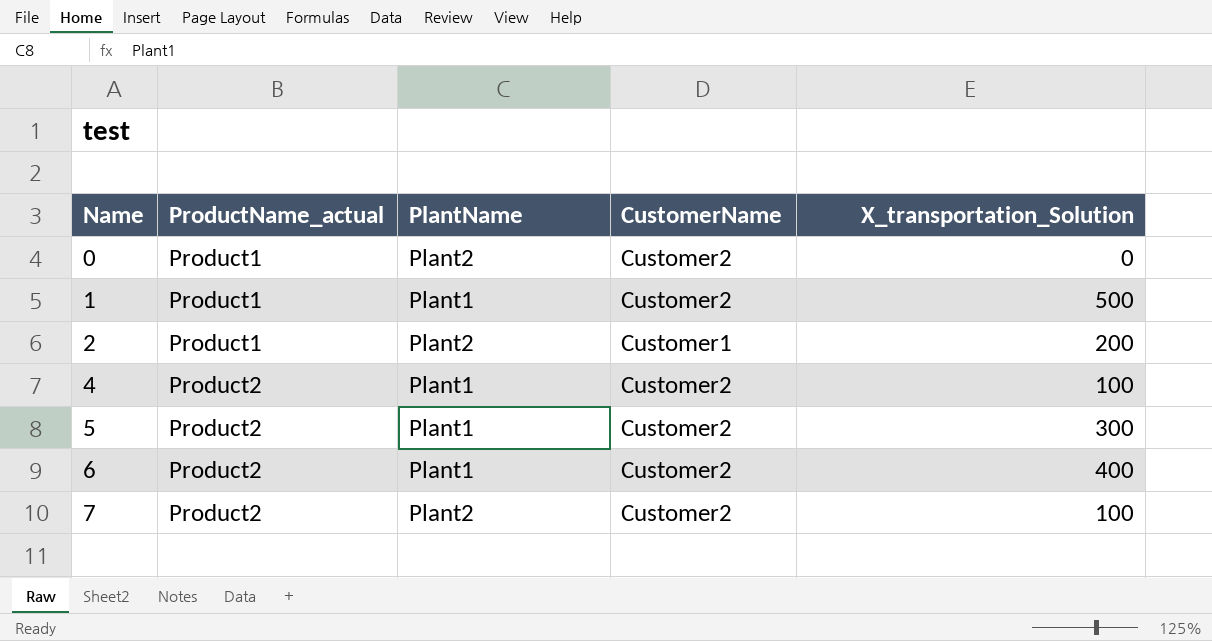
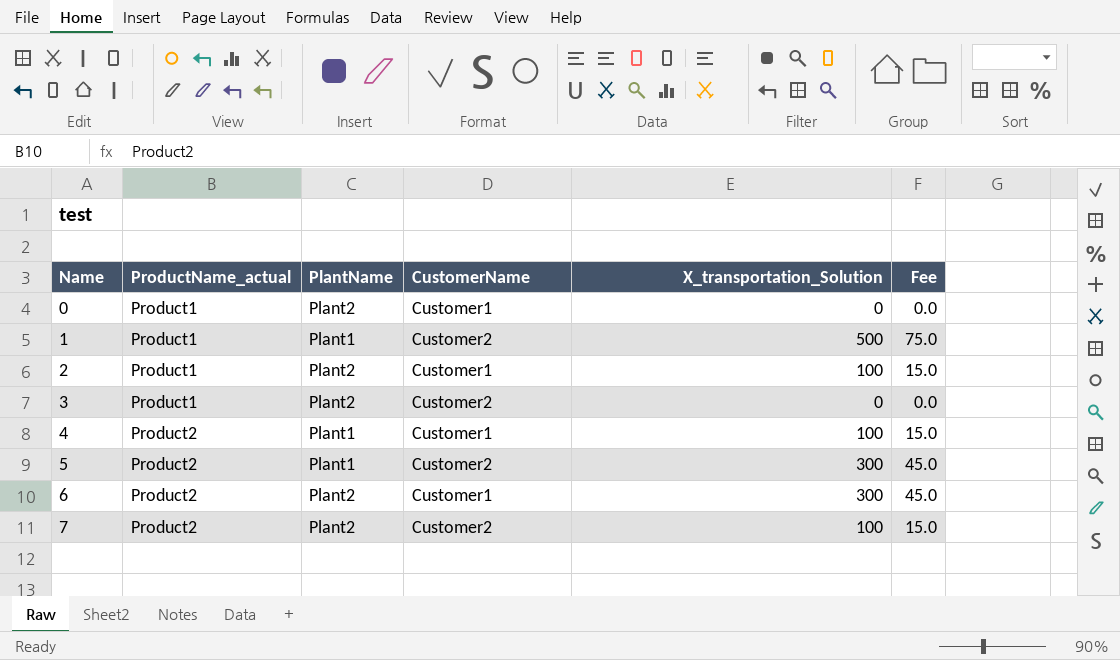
column Fee | formula: none -> [X_transportation_Solution] * 0.15
0 | CustomerName: Customer2 -> Customer1
2 | X_transportation_Solution: 200 -> 100
row 3: none -> Product1 | Plant2 | Customer2 | 0 | 0.0
4 | CustomerName: Customer2 -> Customer1
6 | PlantName: Plant1 -> Plant2
6 | CustomerName: Customer2 -> Customer1
6 | X_transportation_Solution: 400 -> 300

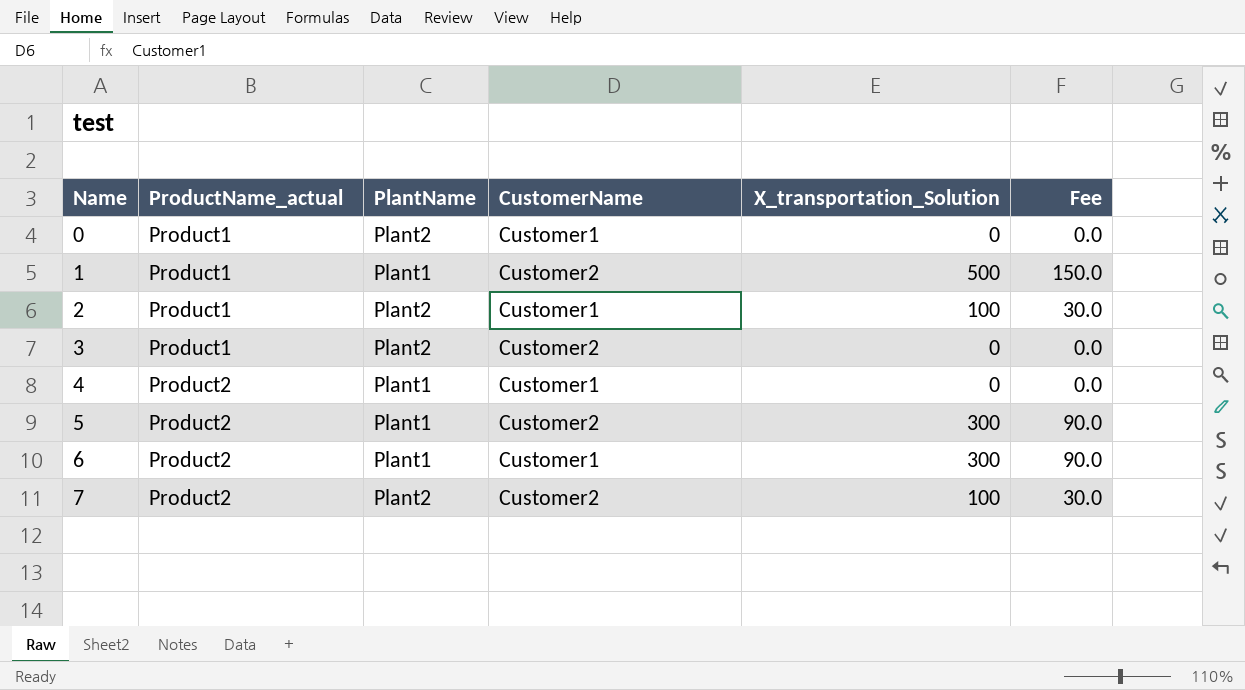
column Fee | formula: [X_transportation_Solution] * 0.15 -> [X_transportation_Solution] * 0.3
4 | X_transportation_Solution: 100 -> 0
6 | PlantName: Plant2 -> Plant1

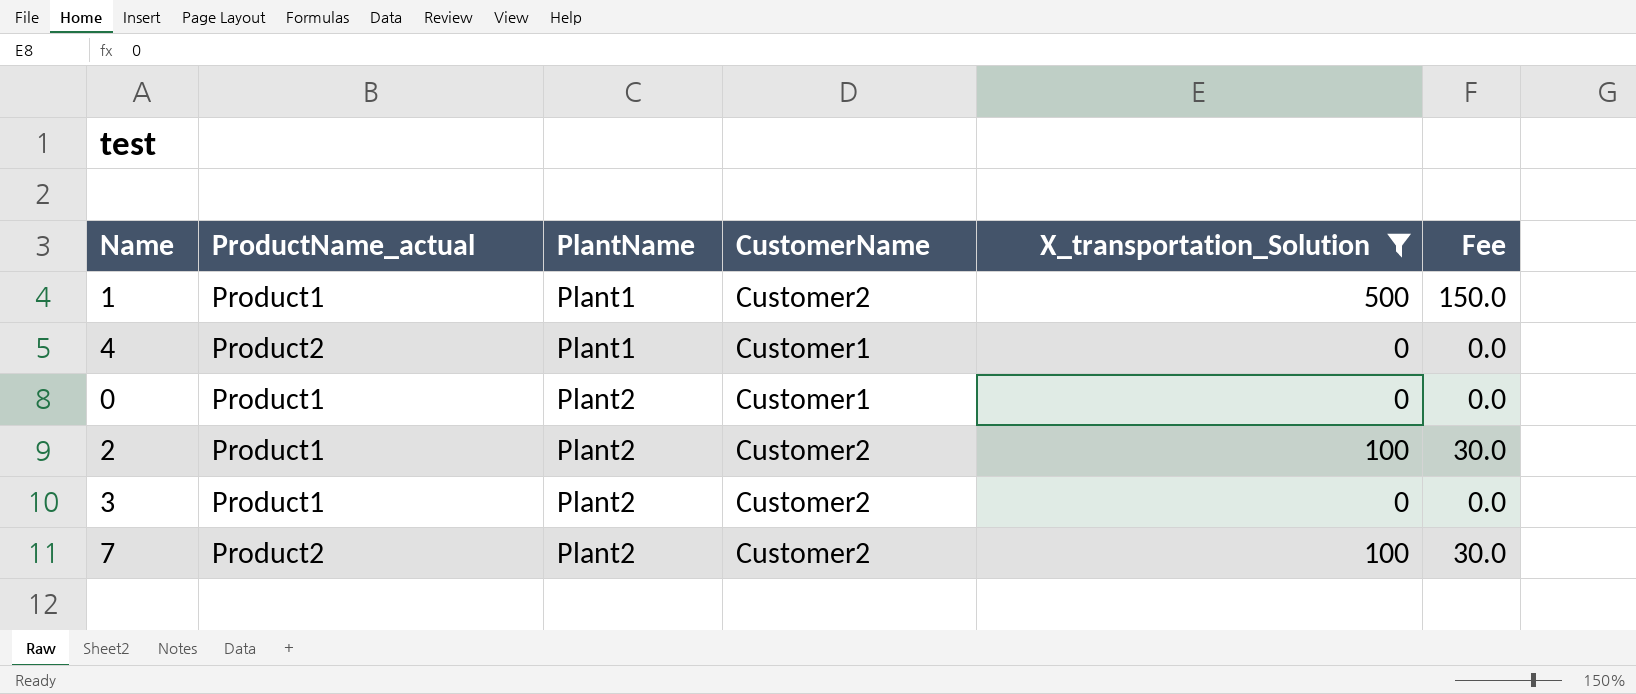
filter: none -> X_transportation_Solution != 300
row order: Name ascending -> PlantName ascending
2 | CustomerName: Customer1 -> Customer2

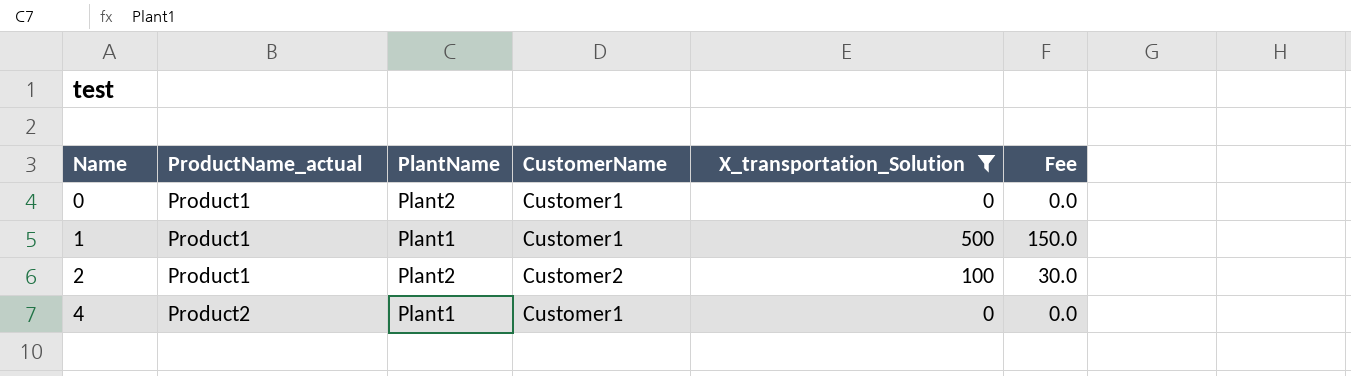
row order: PlantName ascending -> Name ascending
row 3: Product1 | Plant2 | Customer2 | 0 | 0.0 -> none
row 7: Product2 | Plant2 | Customer2 | 100 | 30.0 -> none
1 | CustomerName: Customer2 -> Customer1

